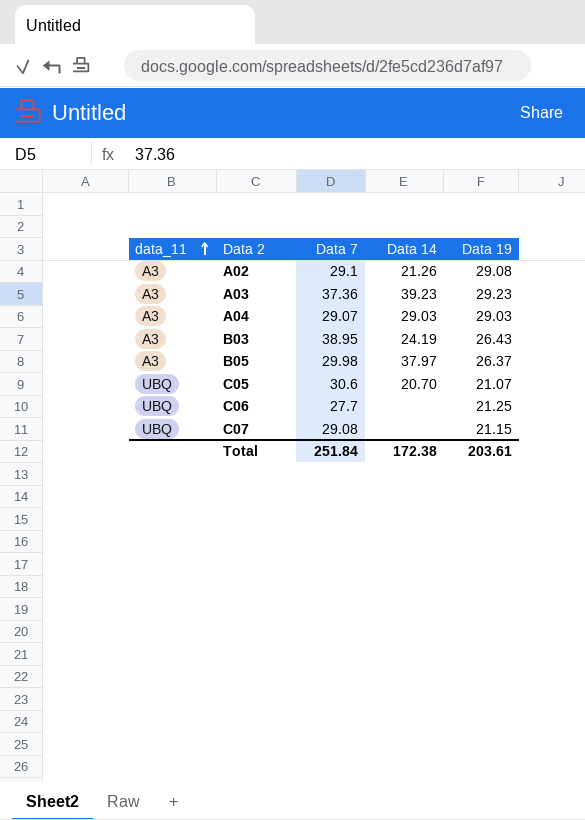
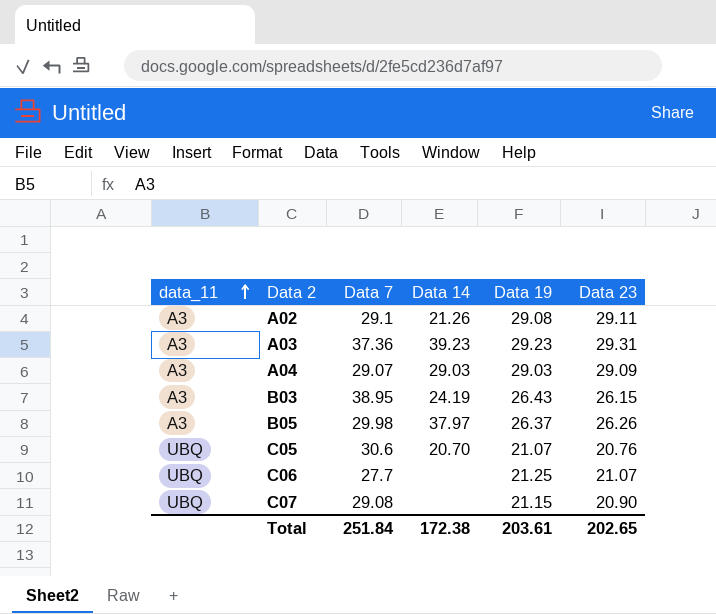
column Data 23 | position: none -> 6

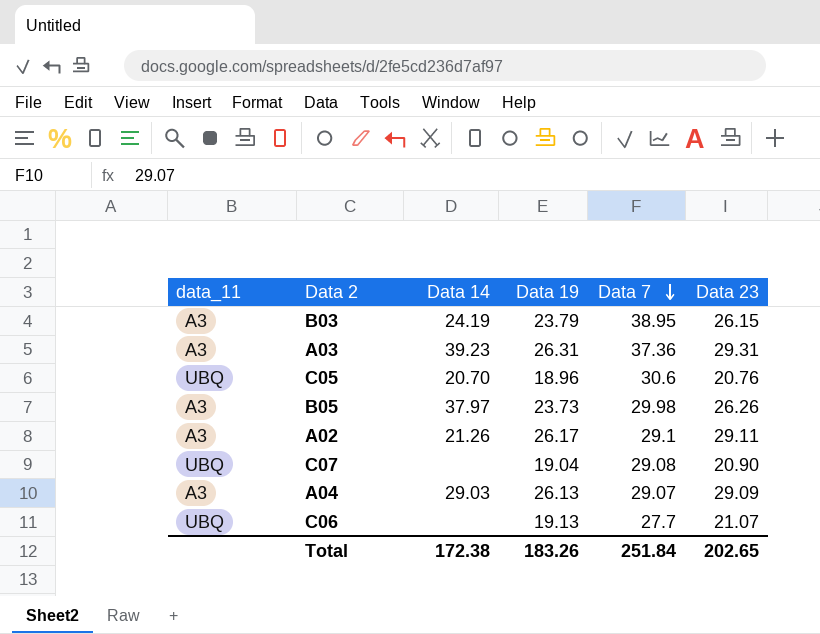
row order: data_11 ascending -> Data 7 descending
column Data 7 | position: 3 -> 5
B03 | Data 19: 26.43 -> 23.79
A03 | Data 19: 29.23 -> 26.31
C05 | Data 19: 21.07 -> 18.96
B05 | Data 19: 26.37 -> 23.73
A02 | Data 19: 29.08 -> 26.17
C07 | Data 19: 21.15 -> 19.04
A04 | Data 19: 29.03 -> 26.13
C06 | Data 19: 21.25 -> 19.13
Total | Data 19: 203.61 -> 183.26

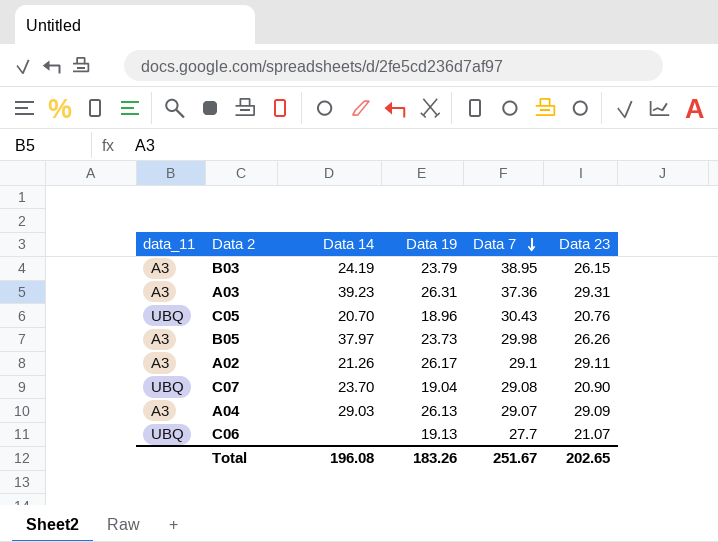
C05 | Data 7: 30.6 -> 30.43
C07 | Data 14: none -> 23.70
Total | Data 14: 172.38 -> 196.08
Total | Data 7: 251.84 -> 251.67

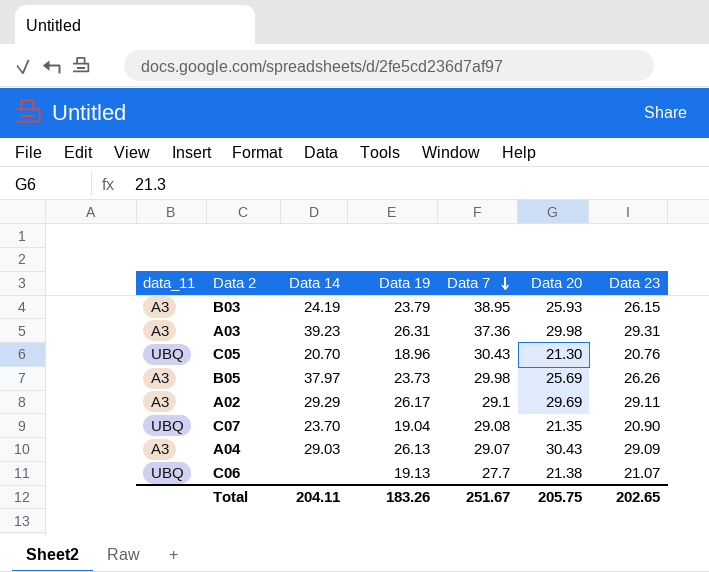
column Data 20 | position: none -> 6
A02 | Data 14: 21.26 -> 29.29
Total | Data 14: 196.08 -> 204.11

